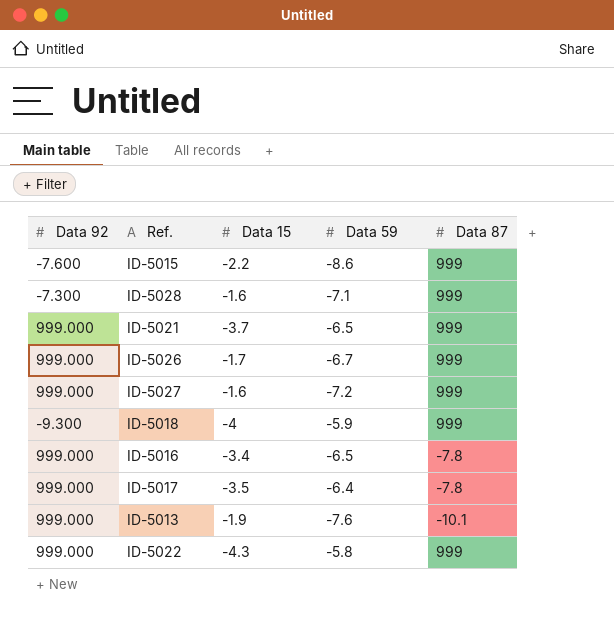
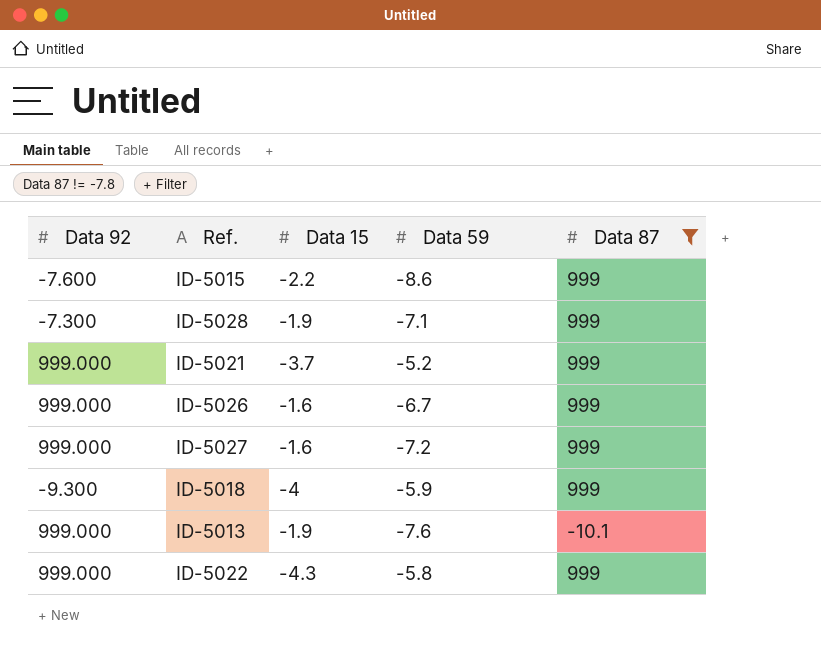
filter: none -> Data 87 != -7.8
ID-5028 | Data 15: -1.6 -> -1.9
ID-5021 | Data 59: -6.5 -> -5.2
ID-5026 | Data 15: -1.7 -> -1.6

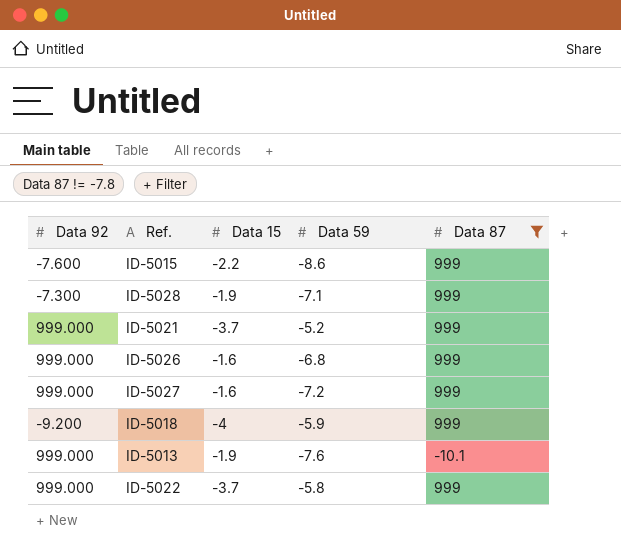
ID-5026 | Data 59: -6.7 -> -6.8
ID-5018 | Data 92: -9.300 -> -9.200
ID-5022 | Data 15: -4.3 -> -3.7

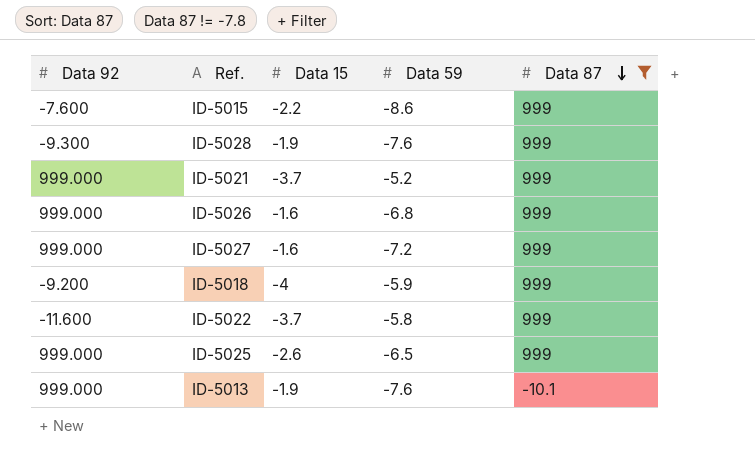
row order: none -> Data 87 descending
ID-5028 | Data 92: -7.300 -> -9.300
ID-5028 | Data 59: -7.1 -> -7.6
ID-5022 | Data 92: 999.000 -> -11.600
row ID-5025: none -> 999.000 | -2.6 | -6.5 | 999

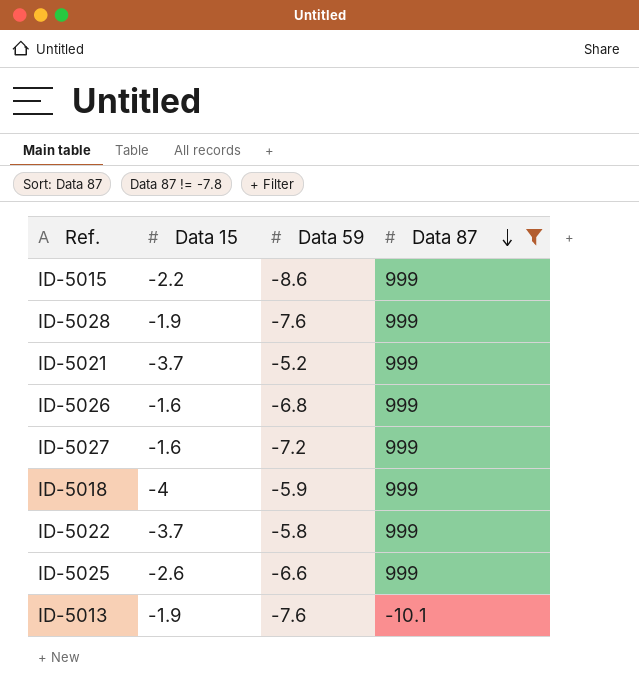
column Data 92 | position: 1 -> none
ID-5025 | Data 59: -6.5 -> -6.6

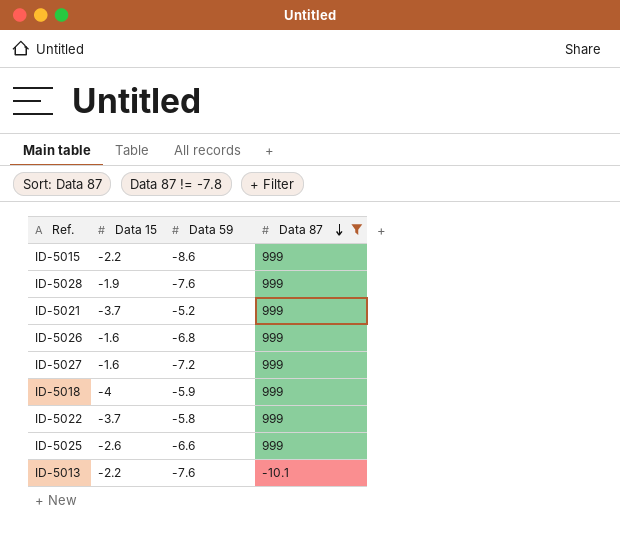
ID-5013 | Data 15: -1.9 -> -2.2

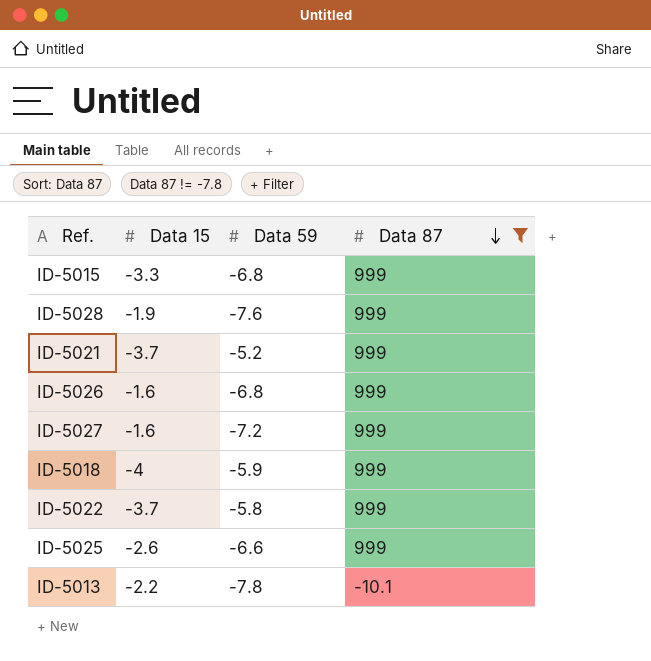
ID-5015 | Data 15: -2.2 -> -3.3
ID-5015 | Data 59: -8.6 -> -6.8
ID-5013 | Data 59: -7.6 -> -7.8

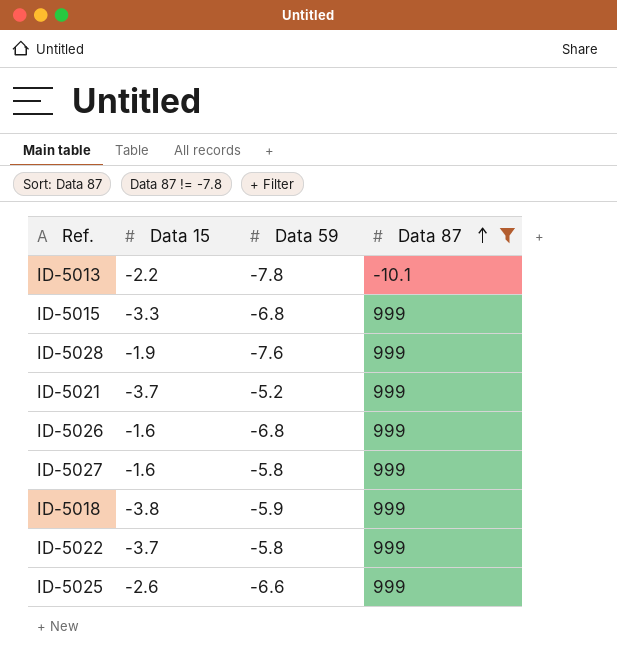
row order: Data 87 descending -> Data 87 ascending
ID-5027 | Data 59: -7.2 -> -5.8
ID-5018 | Data 15: -4 -> -3.8

